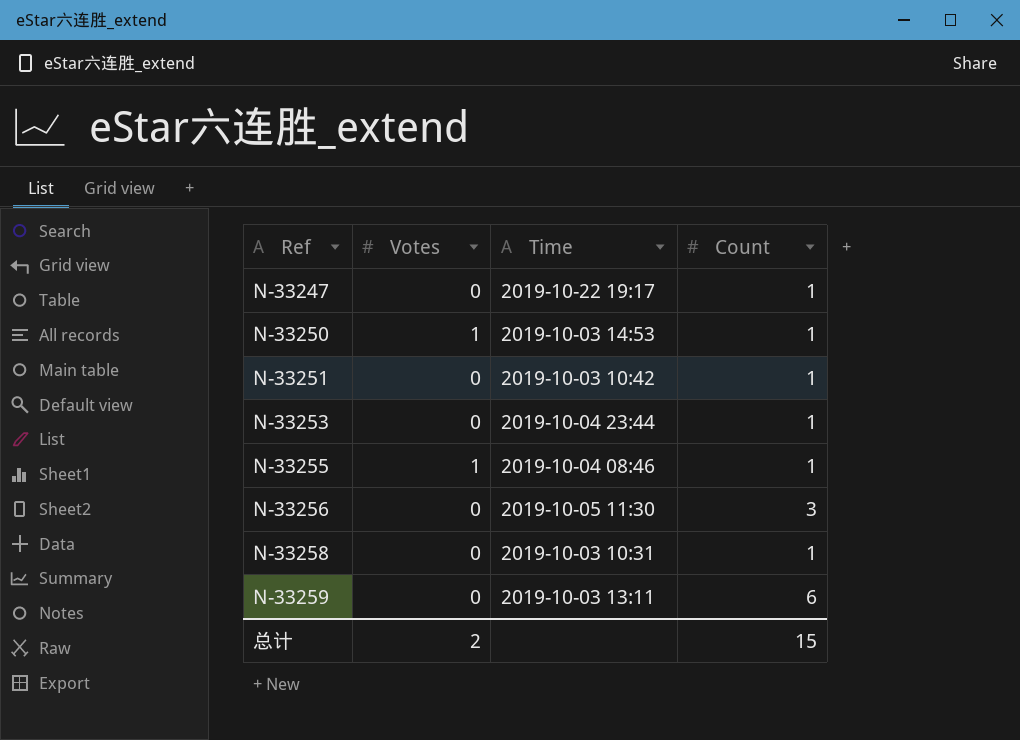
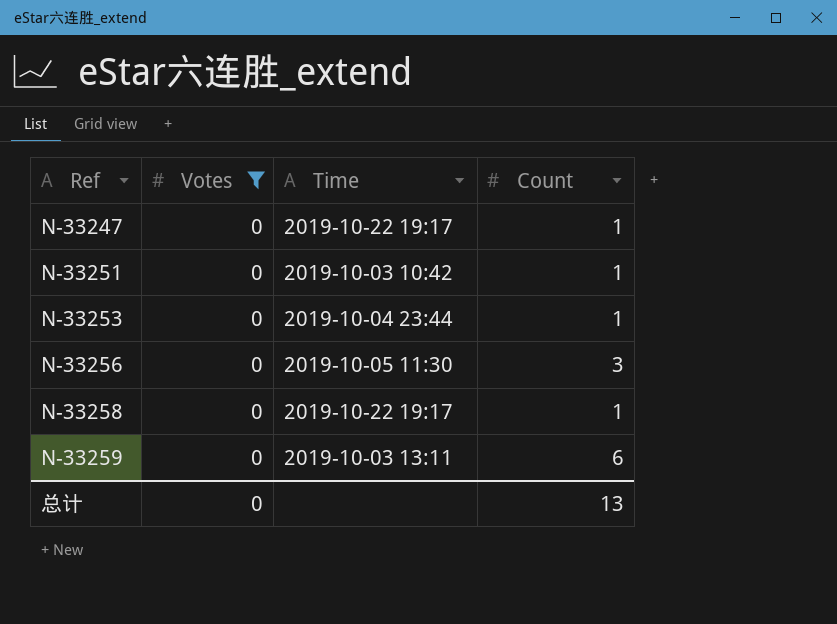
filter: none -> Votes = 0
N-33258 | Time: 2019-10-03 10:31 -> 2019-10-22 19:17
总计 | Votes: 2 -> 0
总计 | Count: 15 -> 13

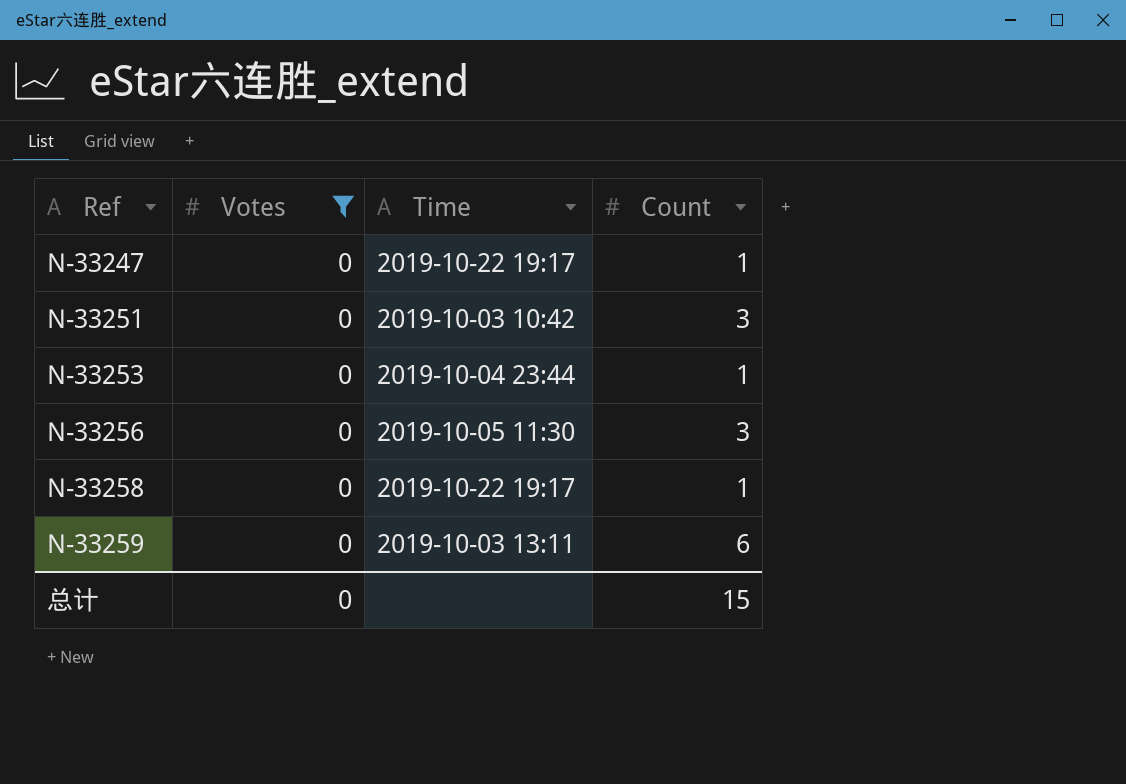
N-33251 | Count: 1 -> 3
总计 | Count: 13 -> 15

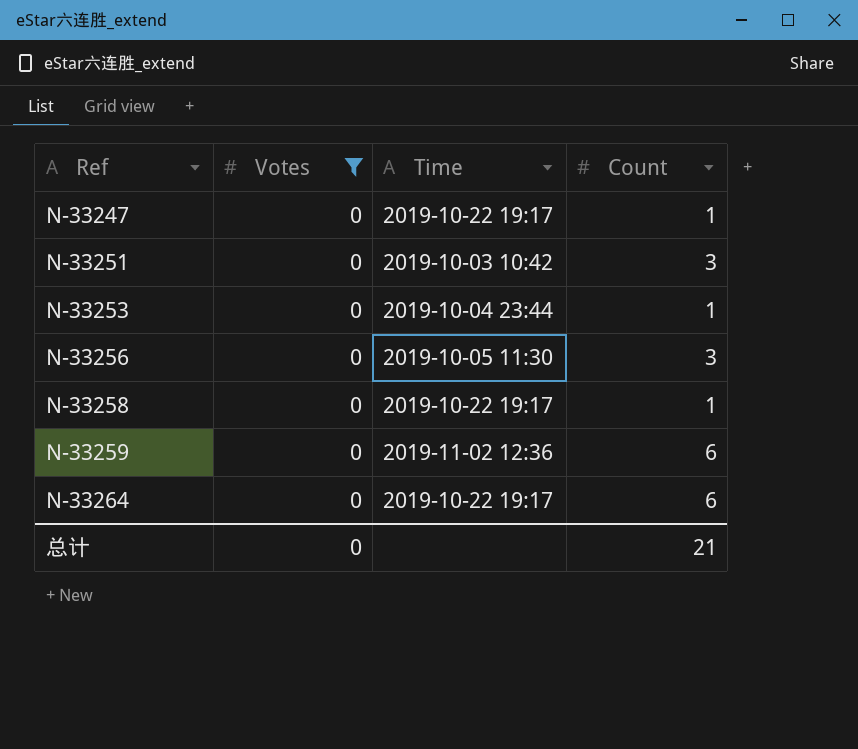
N-33259 | Time: 2019-10-03 13:11 -> 2019-11-02 12:36
row N-33264: none -> 0 | 2019-10-22 19:17 | 6
总计 | Count: 15 -> 21

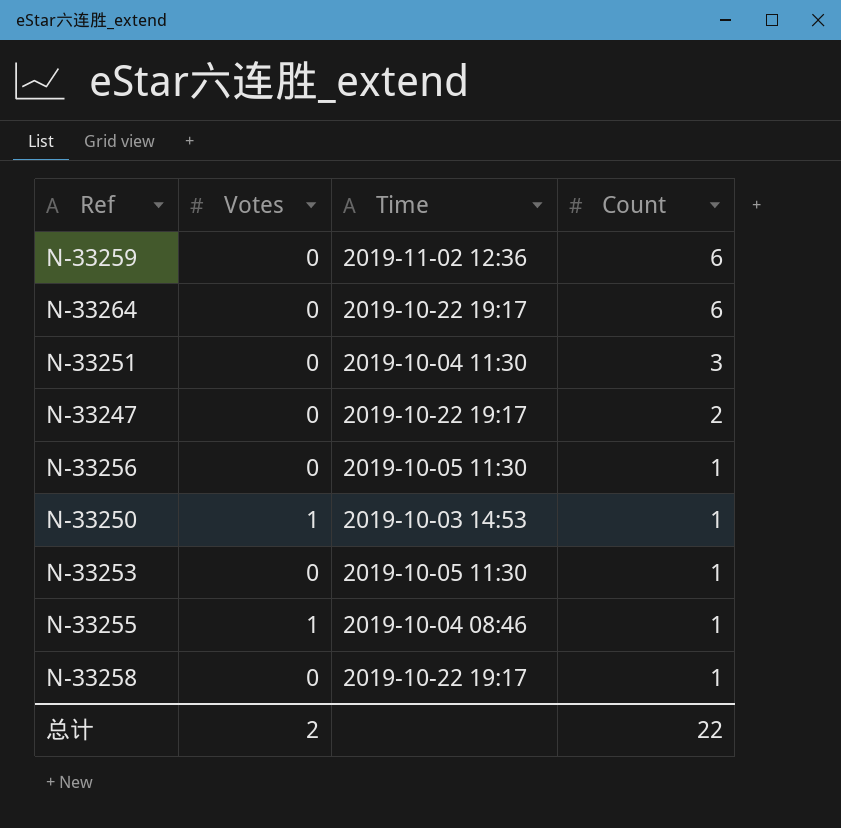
filter: Votes = 0 -> none
row order: Ref ascending -> Count descending
N-33251 | Time: 2019-10-03 10:42 -> 2019-10-04 11:30
N-33247 | Count: 1 -> 2
N-33256 | Count: 3 -> 1
N-33253 | Time: 2019-10-04 23:44 -> 2019-10-05 11:30
总计 | Votes: 0 -> 2
总计 | Count: 21 -> 22

